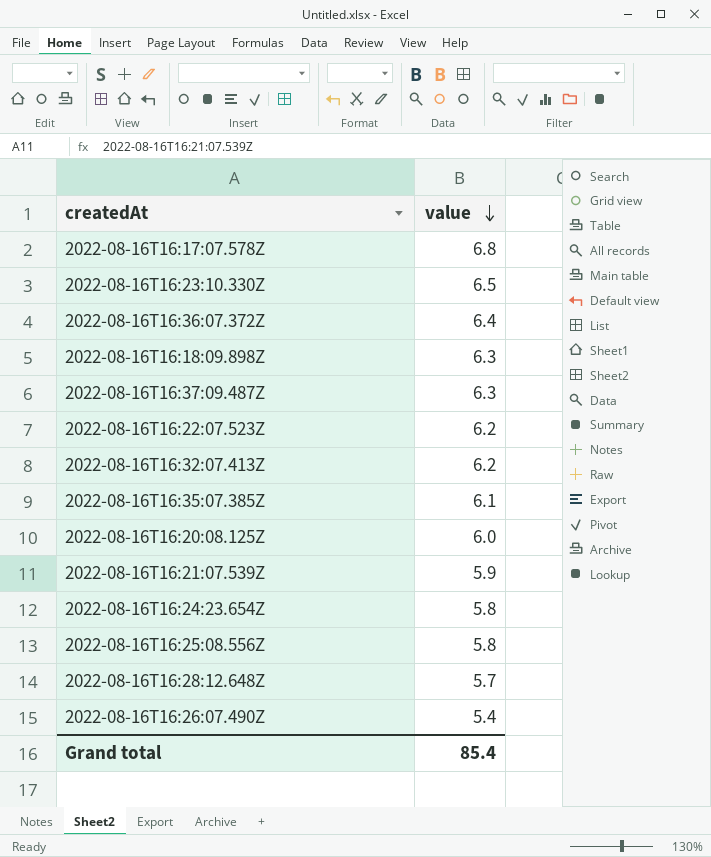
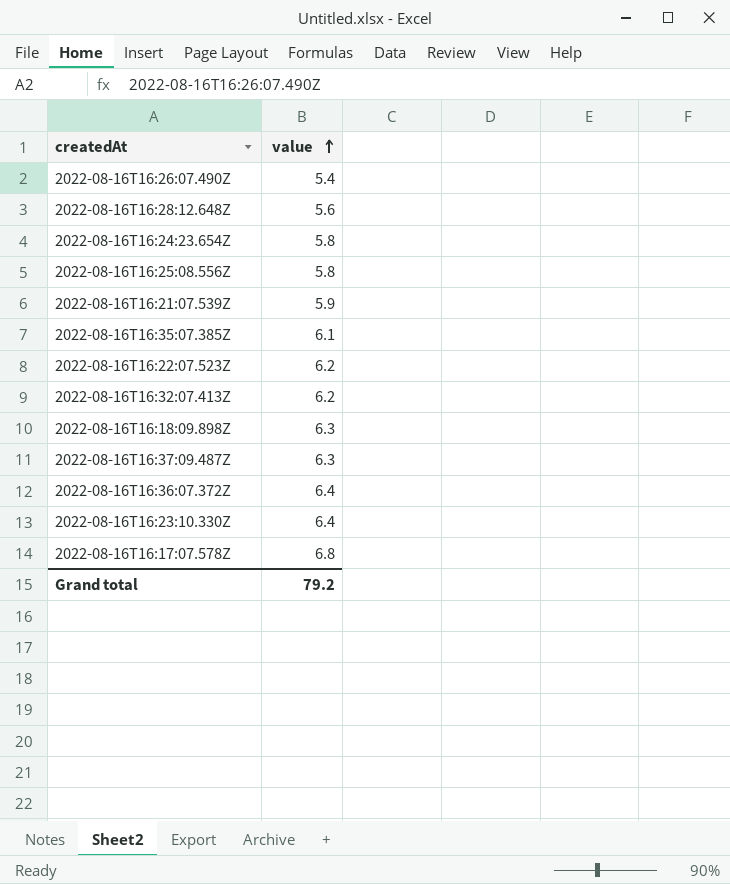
row order: value descending -> value ascending
row 2022-08-16T16:20:08.125Z: 6.0 -> none
2022-08-16T16:28:12.648Z | value: 5.7 -> 5.6
2022-08-16T16:23:10.330Z | value: 6.5 -> 6.4
Grand total | value: 85.4 -> 79.2

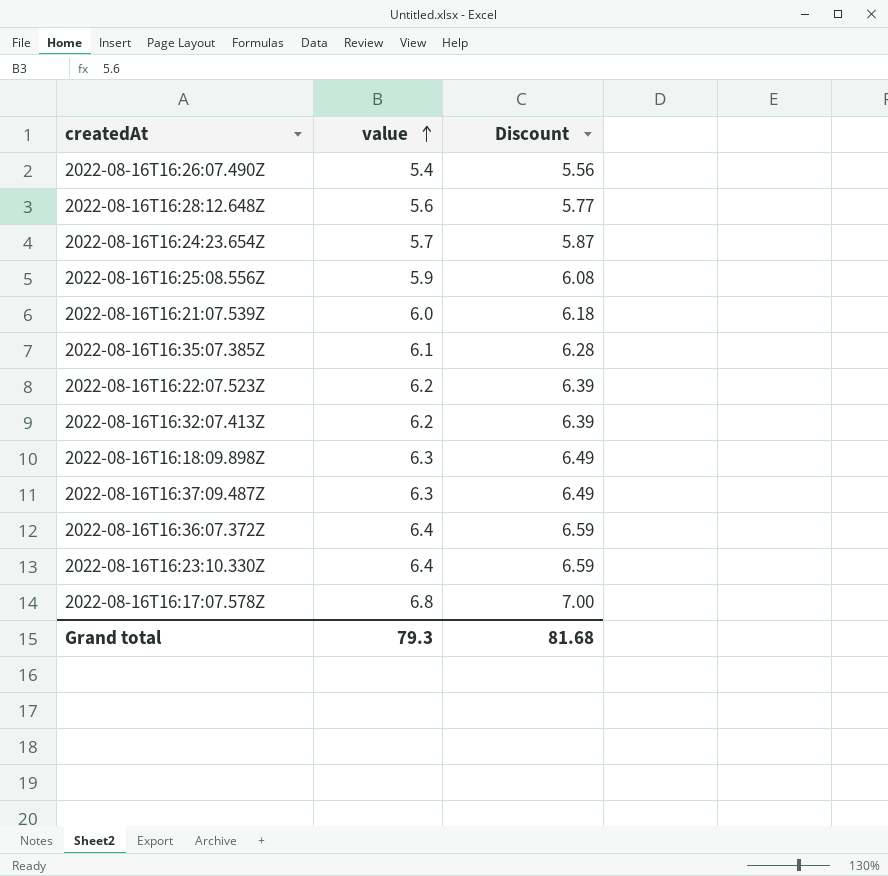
column Discount | formula: none -> [value] * 1.03
2022-08-16T16:24:23.654Z | value: 5.8 -> 5.7
2022-08-16T16:25:08.556Z | value: 5.8 -> 5.9
2022-08-16T16:21:07.539Z | value: 5.9 -> 6.0
Grand total | value: 79.2 -> 79.3

